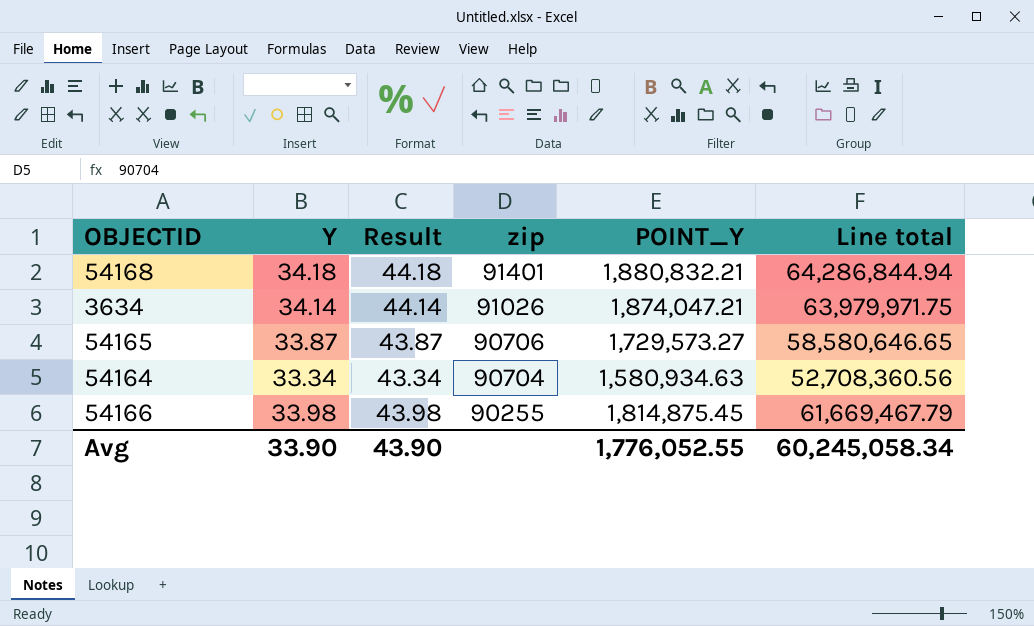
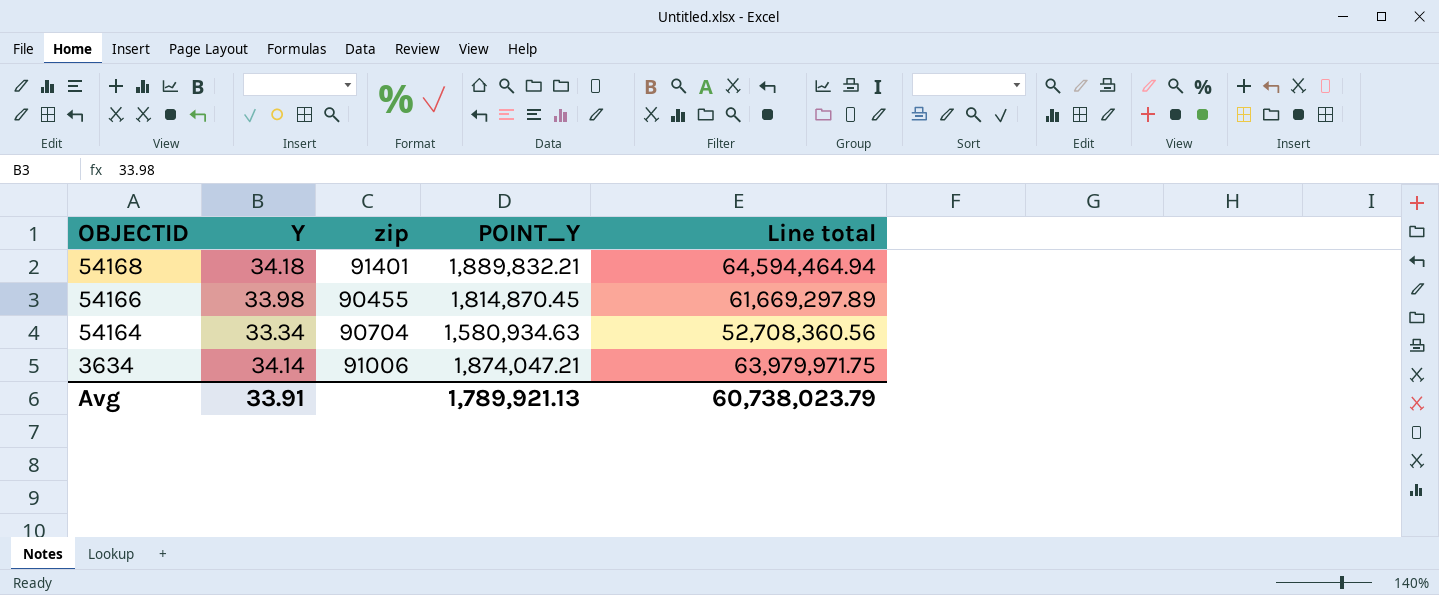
row order: zip descending -> OBJECTID descending
column Result | formula: [Y] + 10 -> none
row 54165: 33.87 | 43.87 | 90706 | 1,729,573.27 | 58,580,646.65 -> none
54168 | POINT_Y: 1,880,832.21 -> 1,889,832.21
54168 | Line total: 64,286,844.94 -> 64,594,464.94
54166 | zip: 90255 -> 90455
54166 | POINT_Y: 1,814,875.45 -> 1,814,870.45
54166 | Line total: 61,669,467.79 -> 61,669,297.89
3634 | zip: 91026 -> 91006
Avg | Y: 33.90 -> 33.91
Avg | POINT_Y: 1,776,052.55 -> 1,789,921.13
Avg | Line total: 60,245,058.34 -> 60,738,023.79

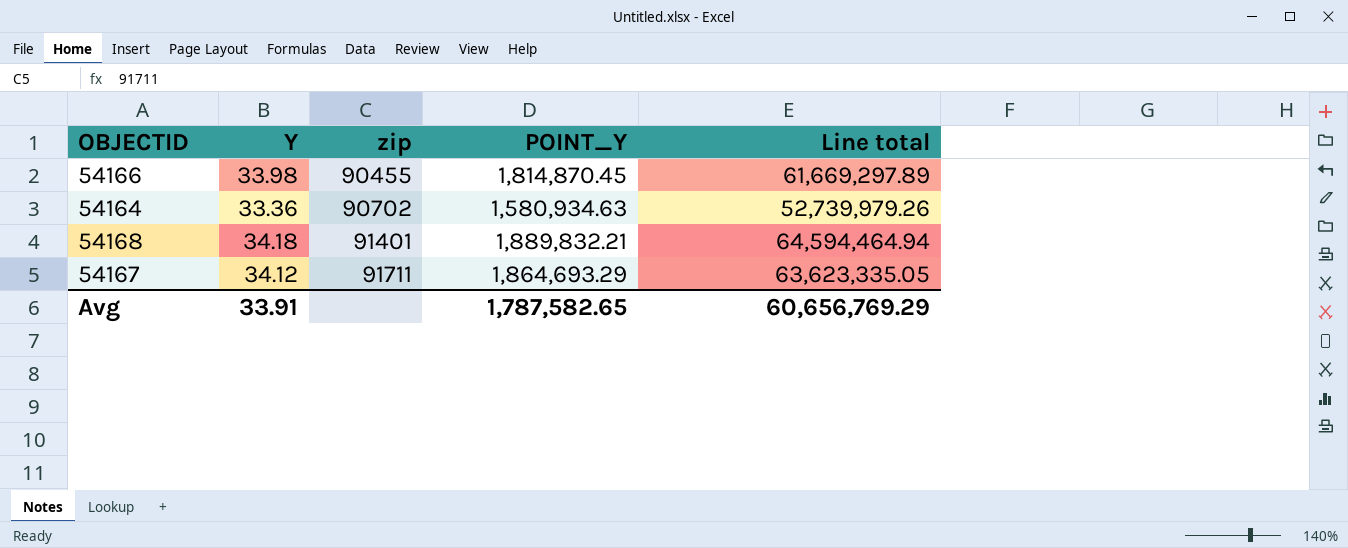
row order: OBJECTID descending -> zip ascending
row 3634: 34.14 | 91006 | 1,874,047.21 | 63,979,971.75 -> none
54164 | Y: 33.34 -> 33.36
54164 | zip: 90704 -> 90702
54164 | Line total: 52,708,360.56 -> 52,739,979.26
row 54167: none -> 34.12 | 91711 | 1,864,693.29 | 63,623,335.05
Avg | POINT_Y: 1,789,921.13 -> 1,787,582.65
Avg | Line total: 60,738,023.79 -> 60,656,769.29

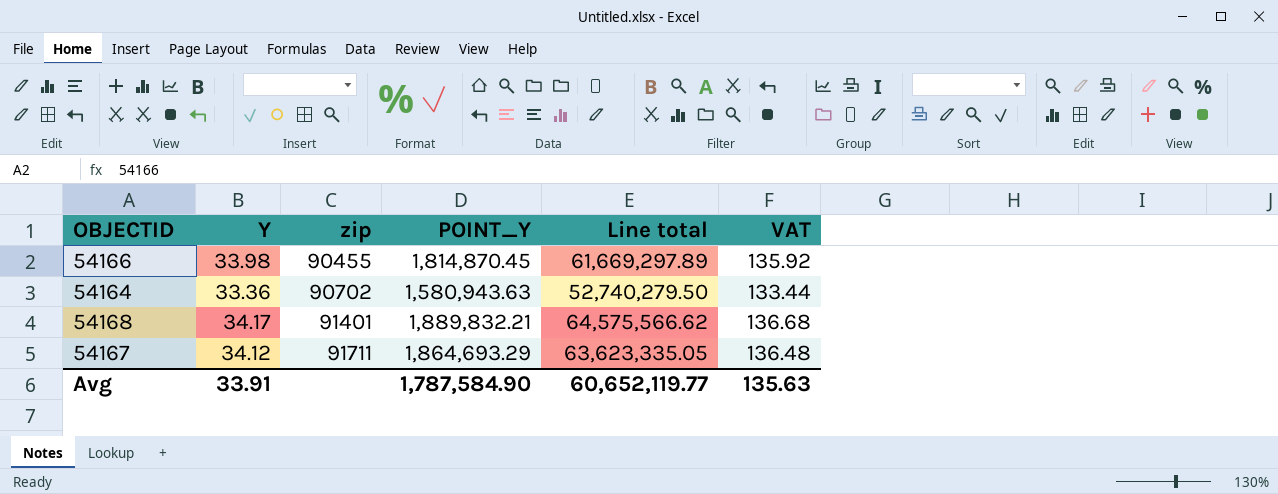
column VAT | formula: none -> [Y] * 4
54164 | POINT_Y: 1,580,934.63 -> 1,580,943.63
54164 | Line total: 52,739,979.26 -> 52,740,279.50
54168 | Y: 34.18 -> 34.17
54168 | Line total: 64,594,464.94 -> 64,575,566.62
Avg | POINT_Y: 1,787,582.65 -> 1,787,584.90
Avg | Line total: 60,656,769.29 -> 60,652,119.77

